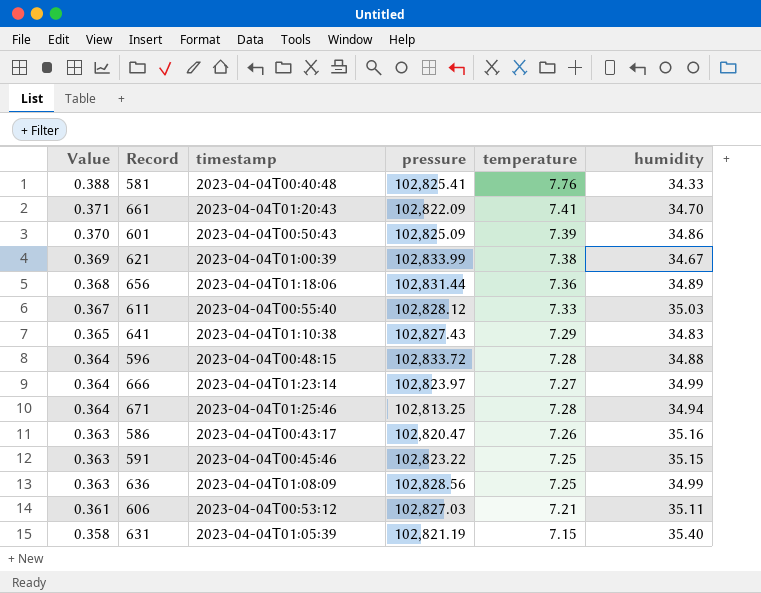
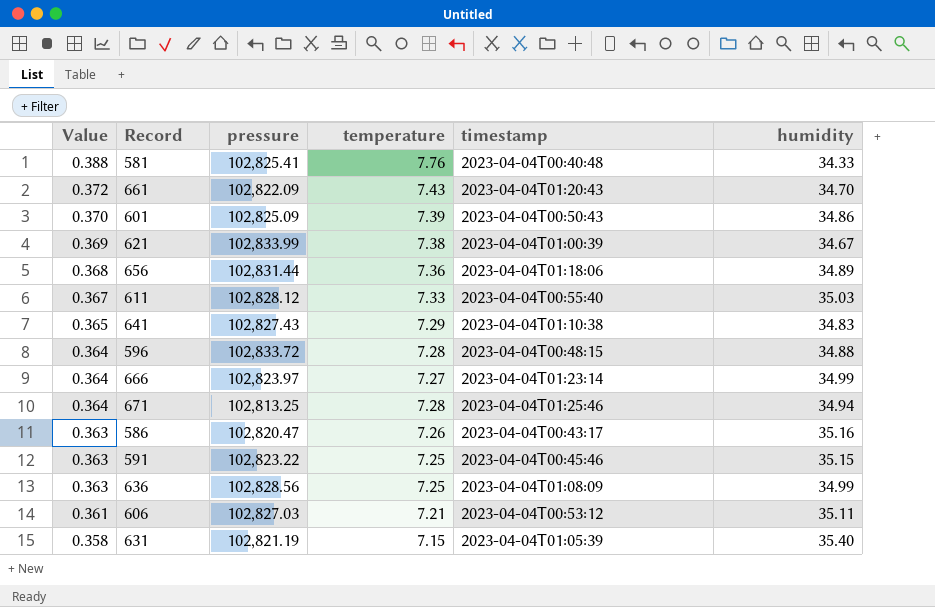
column timestamp | position: 3 -> 5
661 | Value: 0.371 -> 0.372
661 | temperature: 7.41 -> 7.43

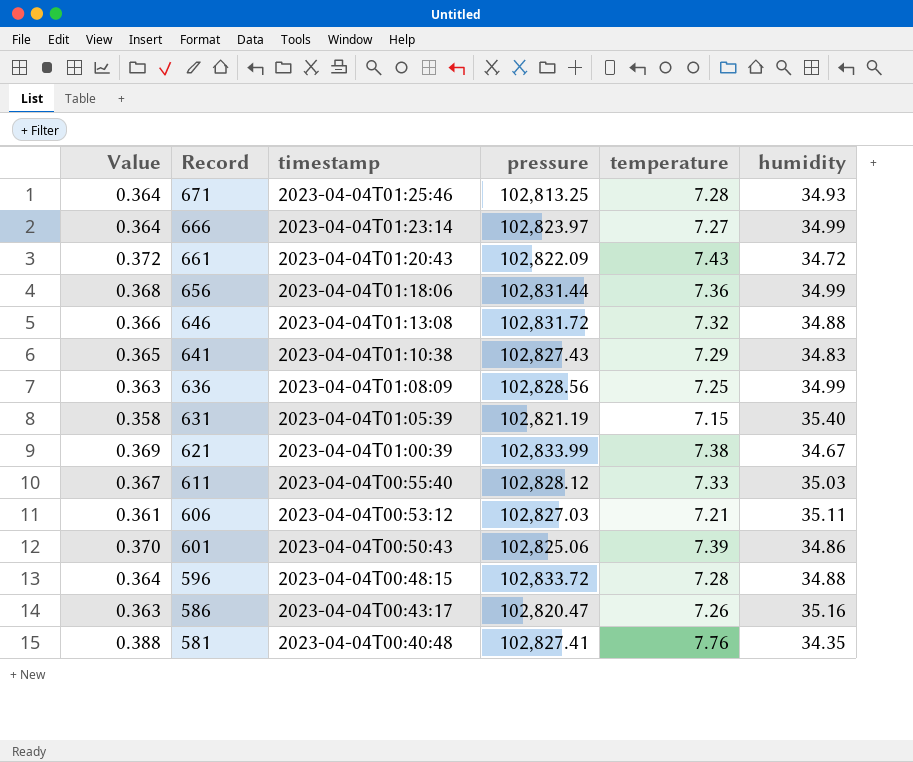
row order: Value descending -> Record descending
column timestamp | position: 5 -> 3
row 591: 0.363 | 102,823.22 | 7.25 | 2023-04-04T00:45:46 | 35.15 -> none
671 | humidity: 34.94 -> 34.93
661 | humidity: 34.70 -> 34.72
656 | humidity: 34.89 -> 34.99
row 646: none -> 0.366 | 2023-04-04T01:13:08 | 102,831.72 | 7.32 | 34.88
601 | pressure: 102,825.09 -> 102,825.06
581 | pressure: 102,825.41 -> 102,827.41
581 | humidity: 34.33 -> 34.35

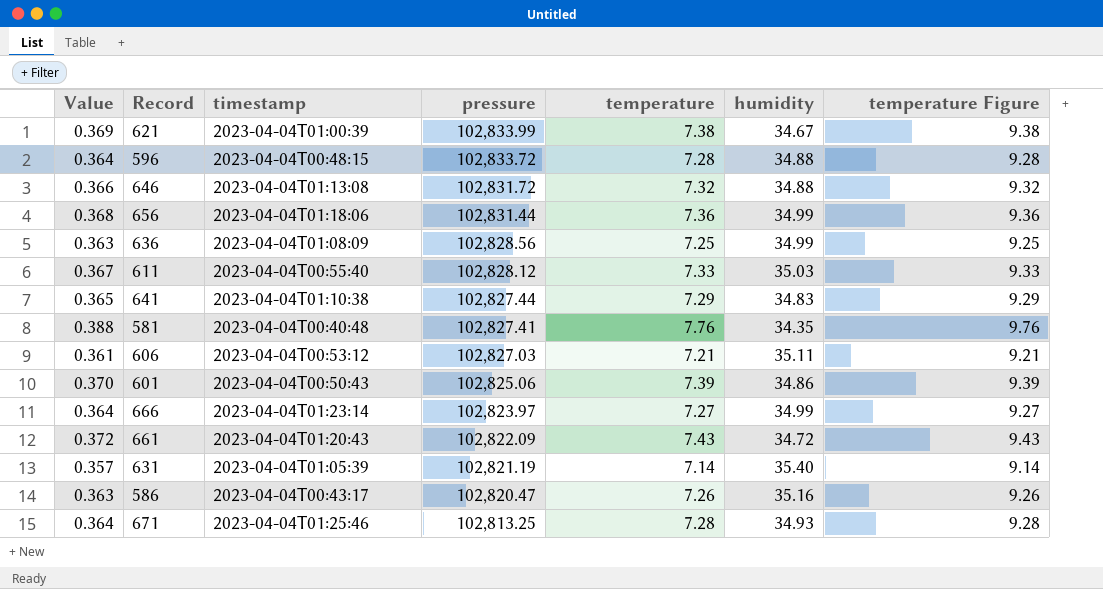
row order: Record descending -> pressure descending
column temperature Figure | formula: none -> [temperature] + 2
641 | pressure: 102,827.43 -> 102,827.44
631 | Value: 0.358 -> 0.357
631 | temperature: 7.15 -> 7.14

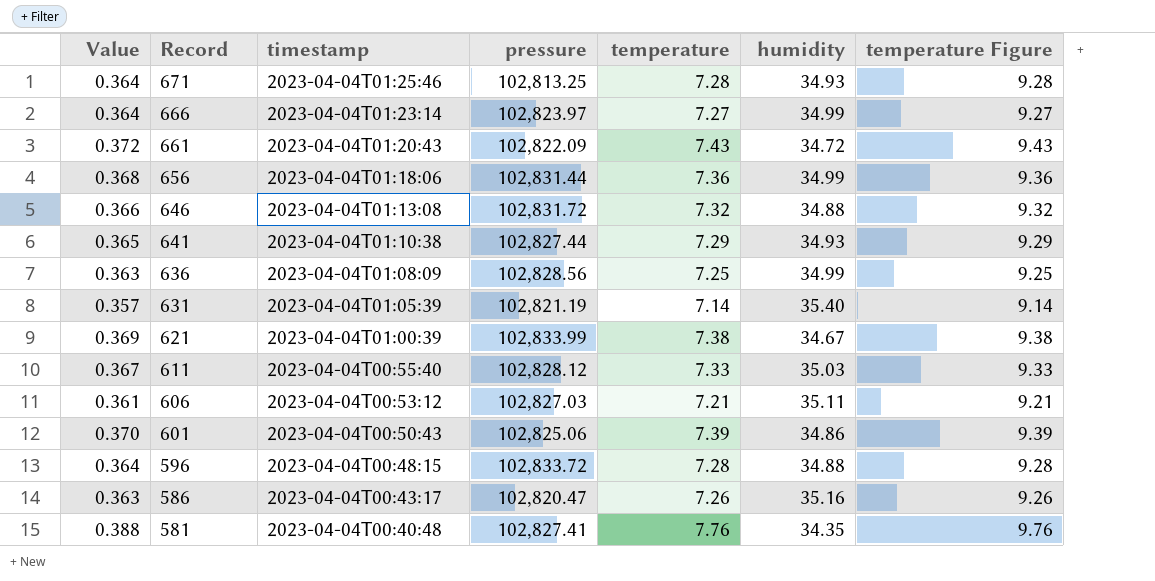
row order: pressure descending -> Record descending
641 | humidity: 34.83 -> 34.93

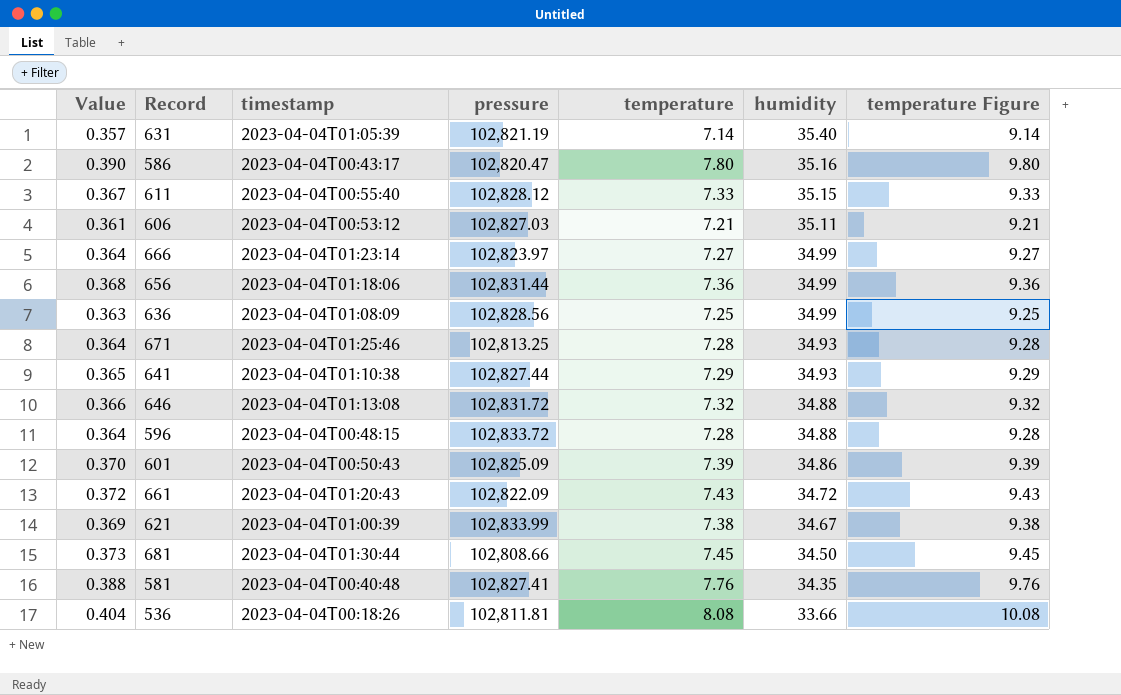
row order: Record descending -> humidity descending
586 | Value: 0.363 -> 0.390
586 | temperature: 7.26 -> 7.80
586 | temperature Figure: 9.26 -> 9.80
611 | humidity: 35.03 -> 35.15
601 | pressure: 102,825.06 -> 102,825.09
row 681: none -> 0.373 | 2023-04-04T01:30:44 | 102,808.66 | 7.45 | 34.50 | 9.45
row 536: none -> 0.404 | 2023-04-04T00:18:26 | 102,811.81 | 8.08 | 33.66 | 10.08

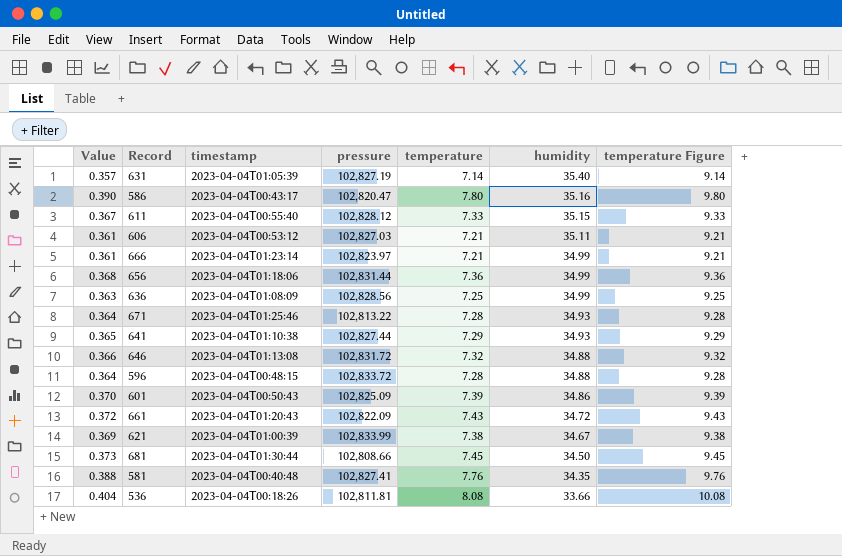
631 | pressure: 102,821.19 -> 102,827.19
666 | Value: 0.364 -> 0.361
666 | temperature: 7.27 -> 7.21
666 | temperature Figure: 9.27 -> 9.21
671 | pressure: 102,813.25 -> 102,813.22

